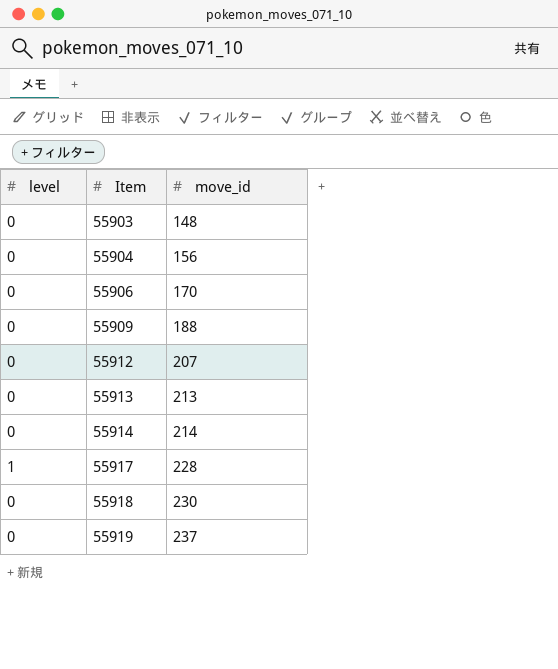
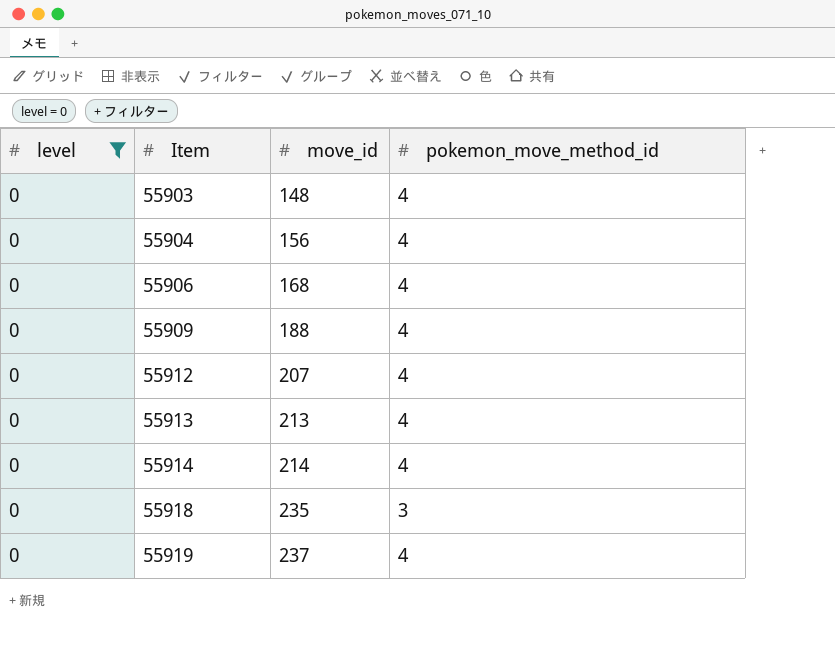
filter: none -> level = 0
column pokemon_move_method_id | position: none -> 4
55906 | move_id: 170 -> 168
55918 | move_id: 230 -> 235

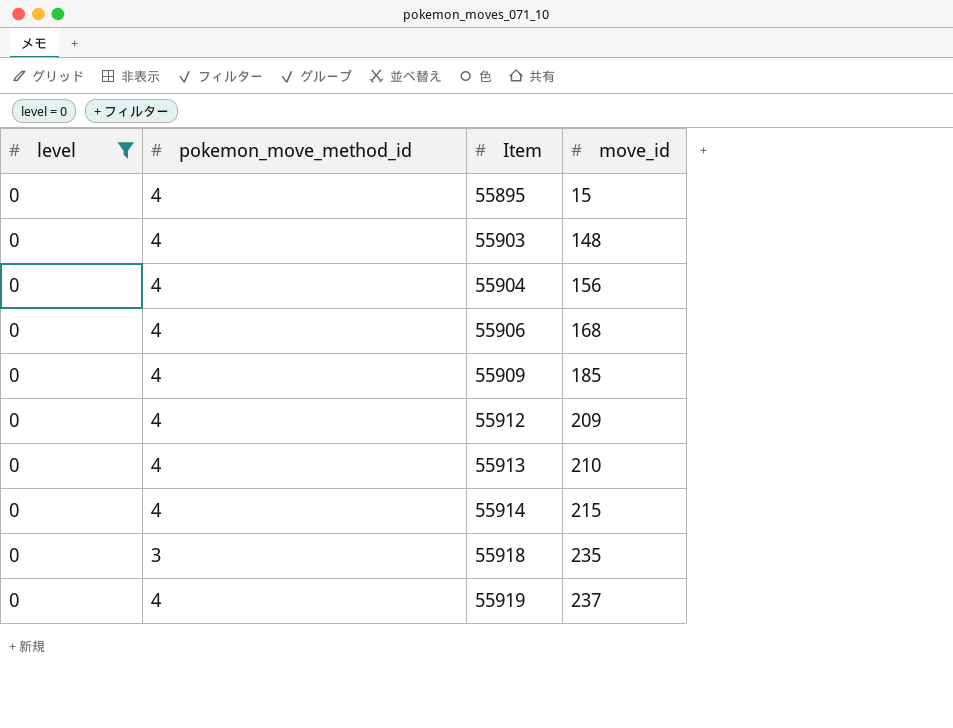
column pokemon_move_method_id | position: 4 -> 2
row 55895: none -> 0 | 4 | 15
55909 | move_id: 188 -> 185
55912 | move_id: 207 -> 209
55913 | move_id: 213 -> 210
55914 | move_id: 214 -> 215

